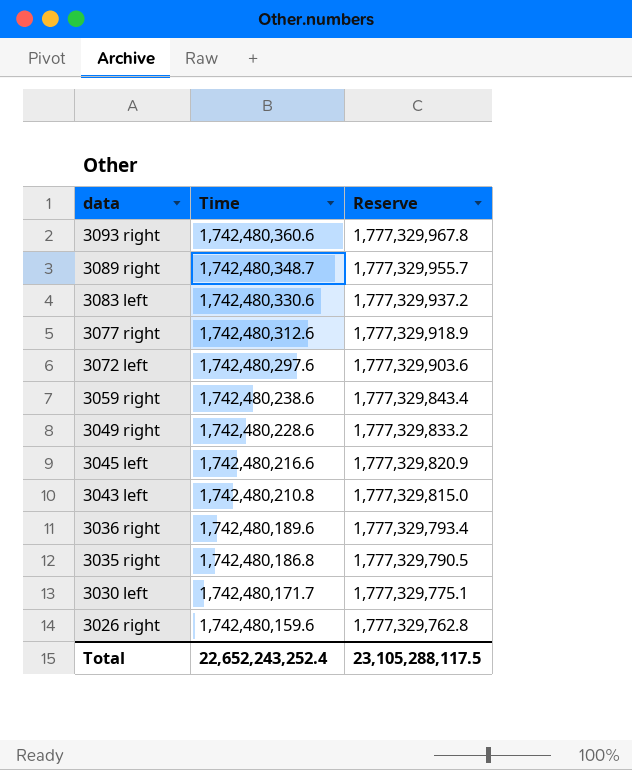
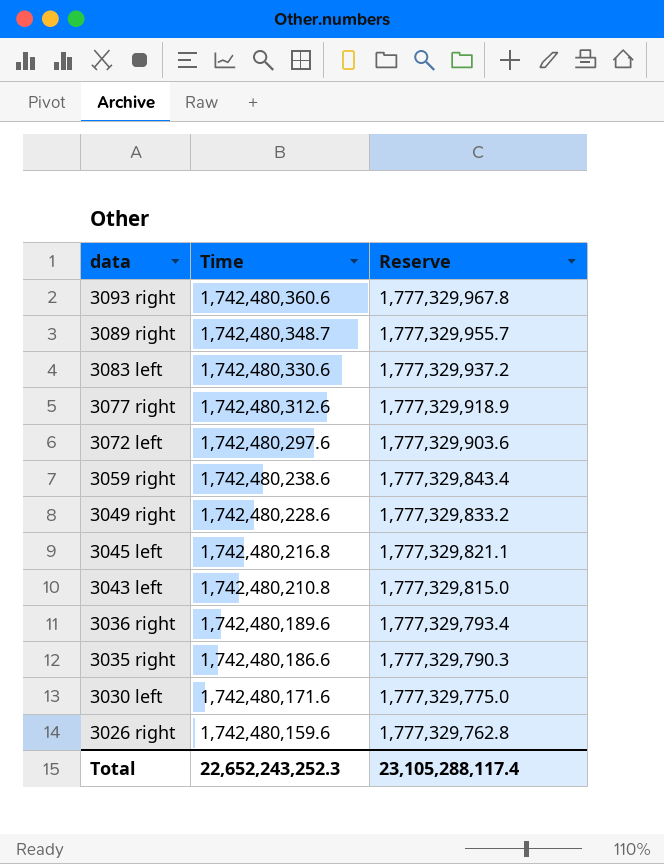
3045 left | Time: 1,742,480,216.6 -> 1,742,480,216.8
3045 left | Reserve: 1,777,329,820.9 -> 1,777,329,821.1
3035 right | Time: 1,742,480,186.8 -> 1,742,480,186.6
3035 right | Reserve: 1,777,329,790.5 -> 1,777,329,790.3
3030 left | Time: 1,742,480,171.7 -> 1,742,480,171.6
3030 left | Reserve: 1,777,329,775.1 -> 1,777,329,775.0
Total | Time: 22,652,243,252.4 -> 22,652,243,252.3
Total | Reserve: 23,105,288,117.5 -> 23,105,288,117.4

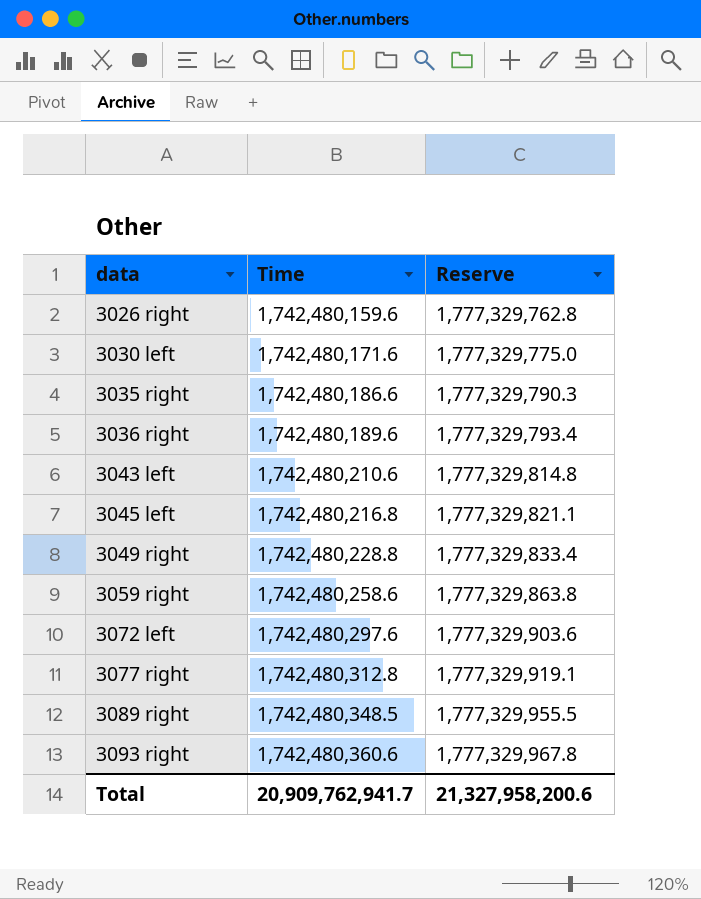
row order: data descending -> data ascending
row 3083 left: 1,742,480,330.6 | 1,777,329,937.2 -> none
3043 left | Time: 1,742,480,210.8 -> 1,742,480,210.6
3043 left | Reserve: 1,777,329,815.0 -> 1,777,329,814.8
3049 right | Time: 1,742,480,228.6 -> 1,742,480,228.8
3049 right | Reserve: 1,777,329,833.2 -> 1,777,329,833.4
3059 right | Time: 1,742,480,238.6 -> 1,742,480,258.6
3059 right | Reserve: 1,777,329,843.4 -> 1,777,329,863.8
3077 right | Time: 1,742,480,312.6 -> 1,742,480,312.8
3077 right | Reserve: 1,777,329,918.9 -> 1,777,329,919.1
3089 right | Time: 1,742,480,348.7 -> 1,742,480,348.5
3089 right | Reserve: 1,777,329,955.7 -> 1,777,329,955.5
Total | Time: 22,652,243,252.3 -> 20,909,762,941.7
Total | Reserve: 23,105,288,117.4 -> 21,327,958,200.6

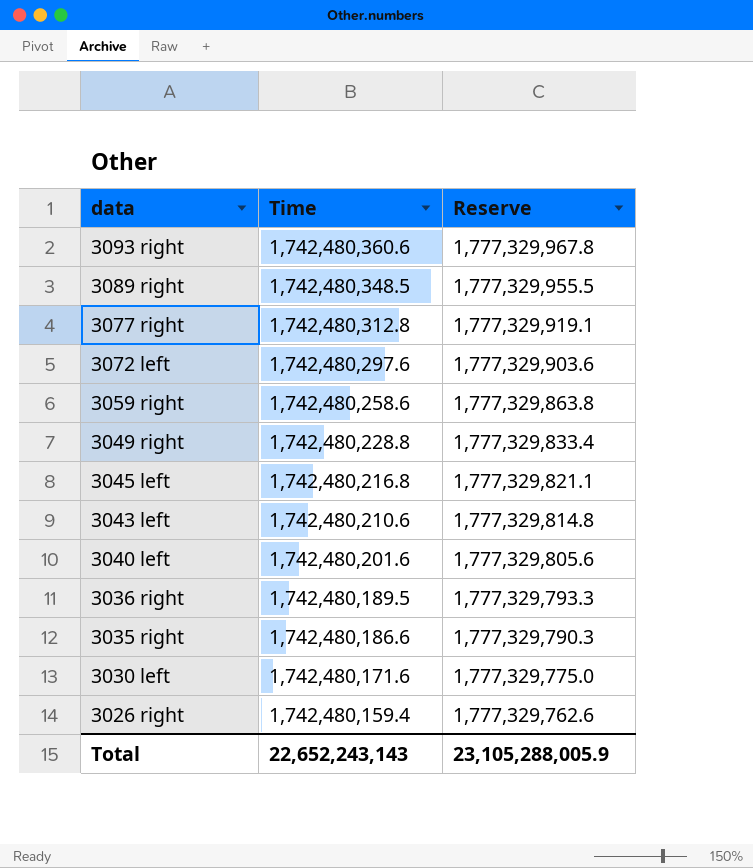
row order: data ascending -> data descending
row 3040 left: none -> 1,742,480,201.6 | 1,777,329,805.6
3036 right | Time: 1,742,480,189.6 -> 1,742,480,189.5
3036 right | Reserve: 1,777,329,793.4 -> 1,777,329,793.3
3026 right | Time: 1,742,480,159.6 -> 1,742,480,159.4
3026 right | Reserve: 1,777,329,762.8 -> 1,777,329,762.6
Total | Time: 20,909,762,941.7 -> 22,652,243,143
Total | Reserve: 21,327,958,200.6 -> 23,105,288,005.9

